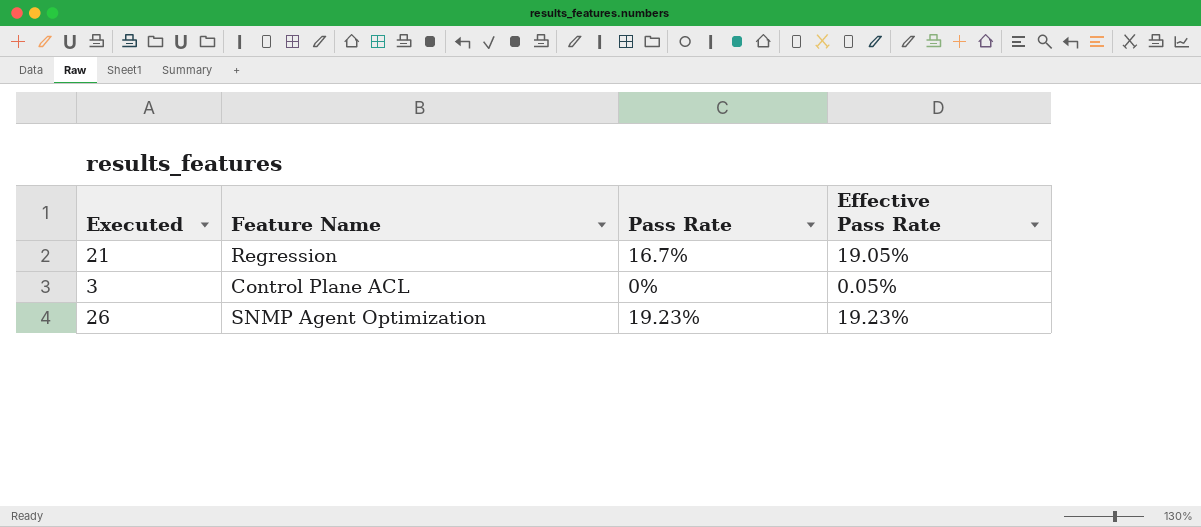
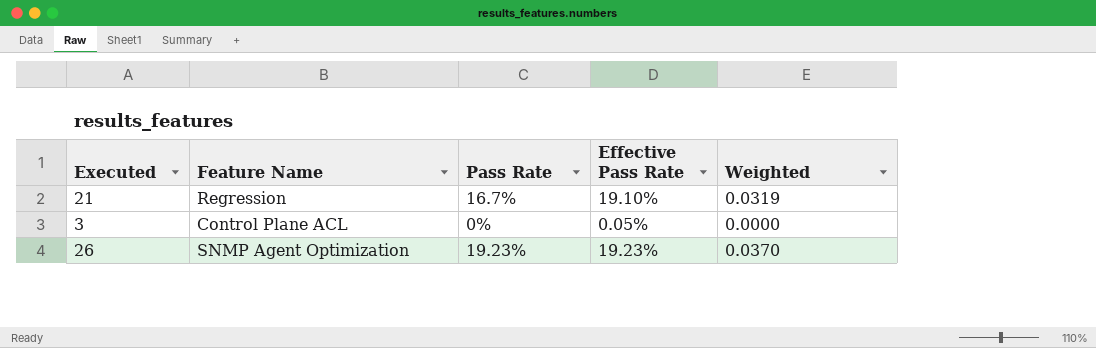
column Weighted | formula: none -> [Pass Rate] * [Effective Pass Rate]
21 | Effective Pass Rate: 19.05% -> 19.10%

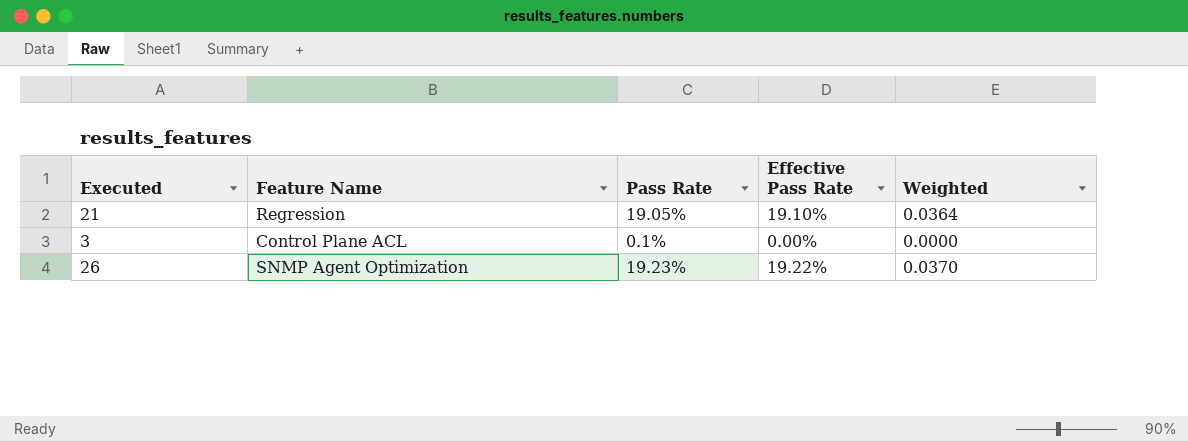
21 | Pass Rate: 16.7% -> 19.05%
21 | Weighted: 0.0319 -> 0.0364
3 | Pass Rate: 0% -> 0.1%
3 | Effective Pass Rate: 0.05% -> 0.00%
26 | Effective Pass Rate: 19.23% -> 19.22%

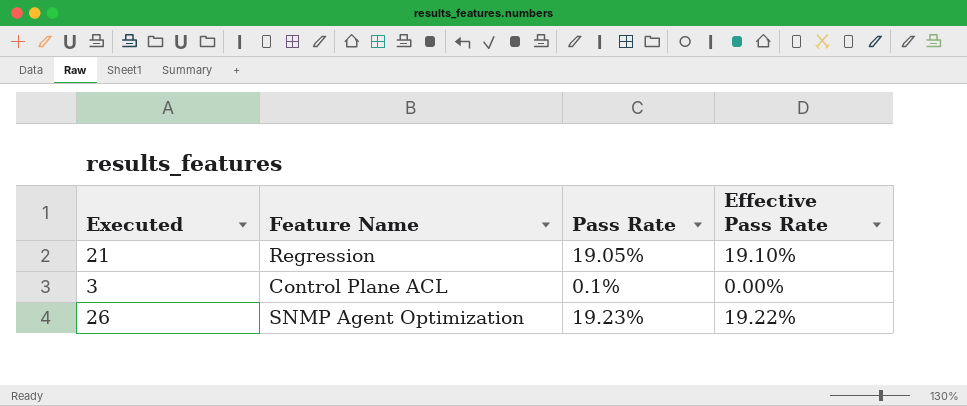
column Weighted | formula: [Pass Rate] * [Effective Pass Rate] -> none

